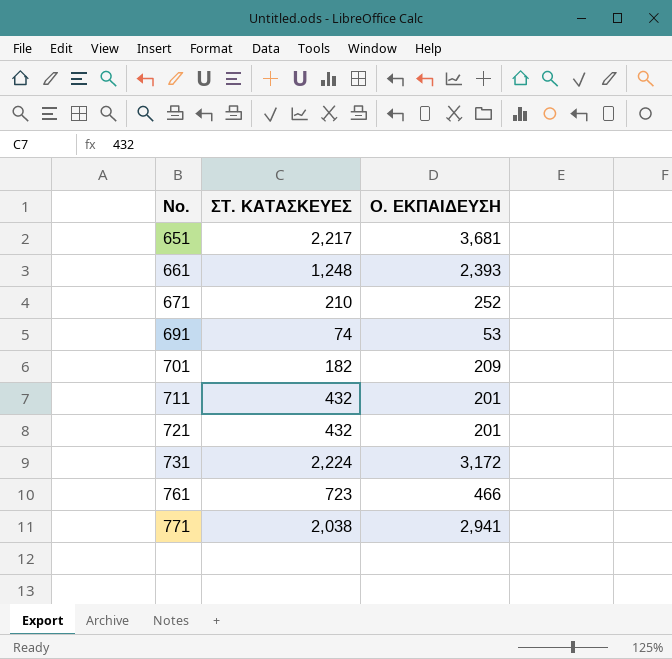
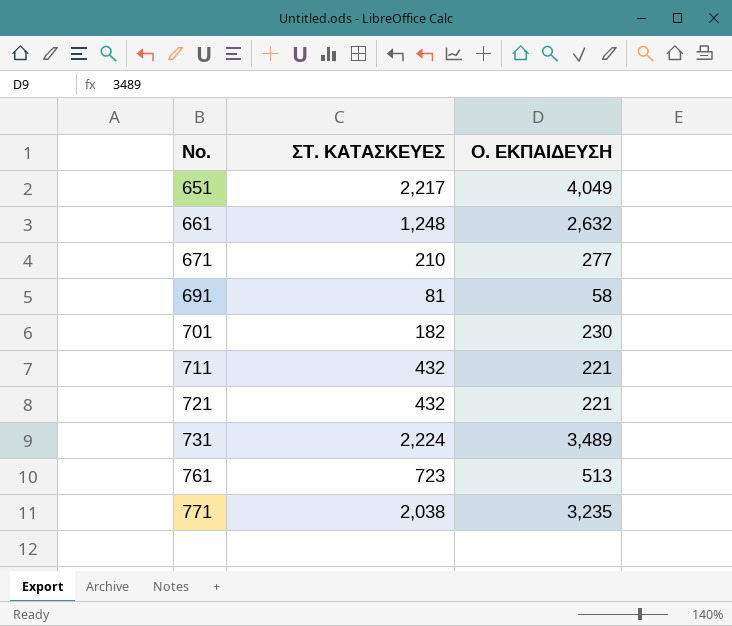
651 | Ο. ΕΚΠΑΙΔΕΥΣΗ: 3,681 -> 4,049
661 | Ο. ΕΚΠΑΙΔΕΥΣΗ: 2,393 -> 2,632
671 | Ο. ΕΚΠΑΙΔΕΥΣΗ: 252 -> 277
691 | ΣΤ. ΚΑΤΑΣΚΕΥΕΣ: 74 -> 81
691 | Ο. ΕΚΠΑΙΔΕΥΣΗ: 53 -> 58
701 | Ο. ΕΚΠΑΙΔΕΥΣΗ: 209 -> 230
711 | Ο. ΕΚΠΑΙΔΕΥΣΗ: 201 -> 221
721 | Ο. ΕΚΠΑΙΔΕΥΣΗ: 201 -> 221
731 | Ο. ΕΚΠΑΙΔΕΥΣΗ: 3,172 -> 3,489
761 | Ο. ΕΚΠΑΙΔΕΥΣΗ: 466 -> 513
771 | Ο. ΕΚΠΑΙΔΕΥΣΗ: 2,941 -> 3,235

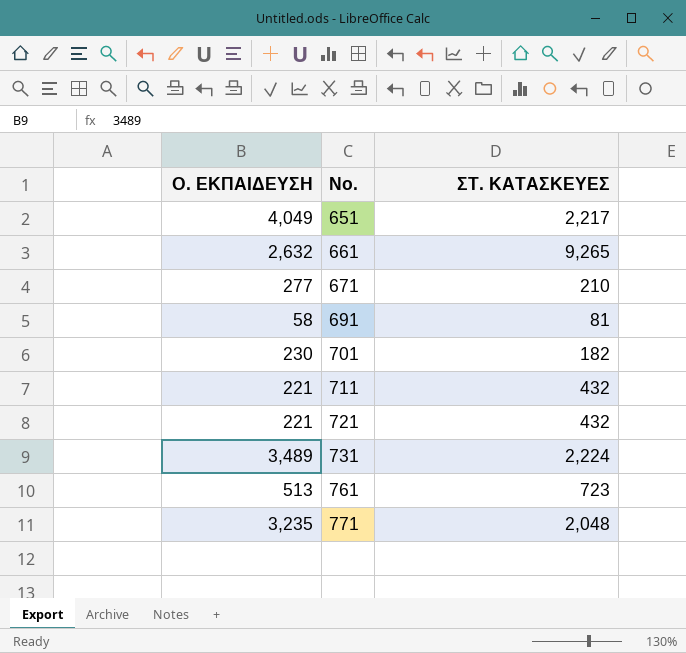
column Ο. ΕΚΠΑΙΔΕΥΣΗ | position: 3 -> 1
661 | ΣΤ. ΚΑΤΑΣΚΕΥΕΣ: 1,248 -> 9,265
771 | ΣΤ. ΚΑΤΑΣΚΕΥΕΣ: 2,038 -> 2,048

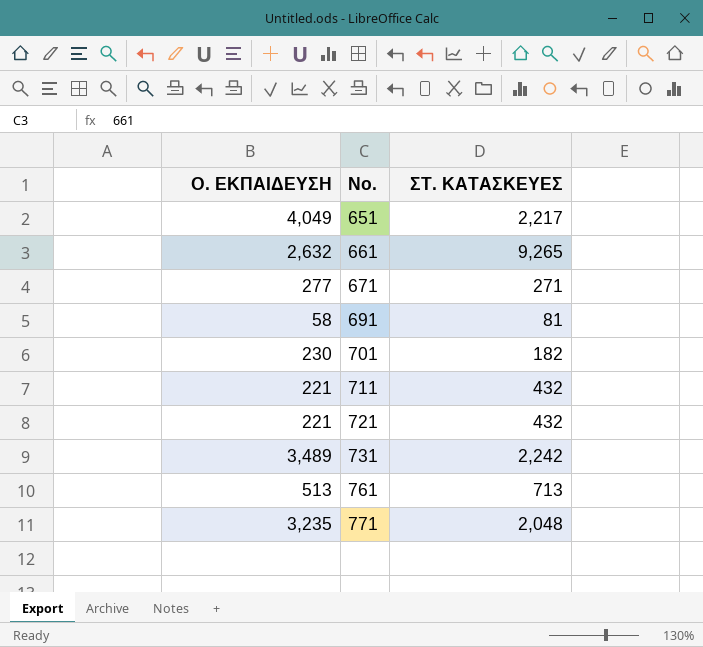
671 | ΣΤ. ΚΑΤΑΣΚΕΥΕΣ: 210 -> 271
731 | ΣΤ. ΚΑΤΑΣΚΕΥΕΣ: 2,224 -> 2,242
761 | ΣΤ. ΚΑΤΑΣΚΕΥΕΣ: 723 -> 713

